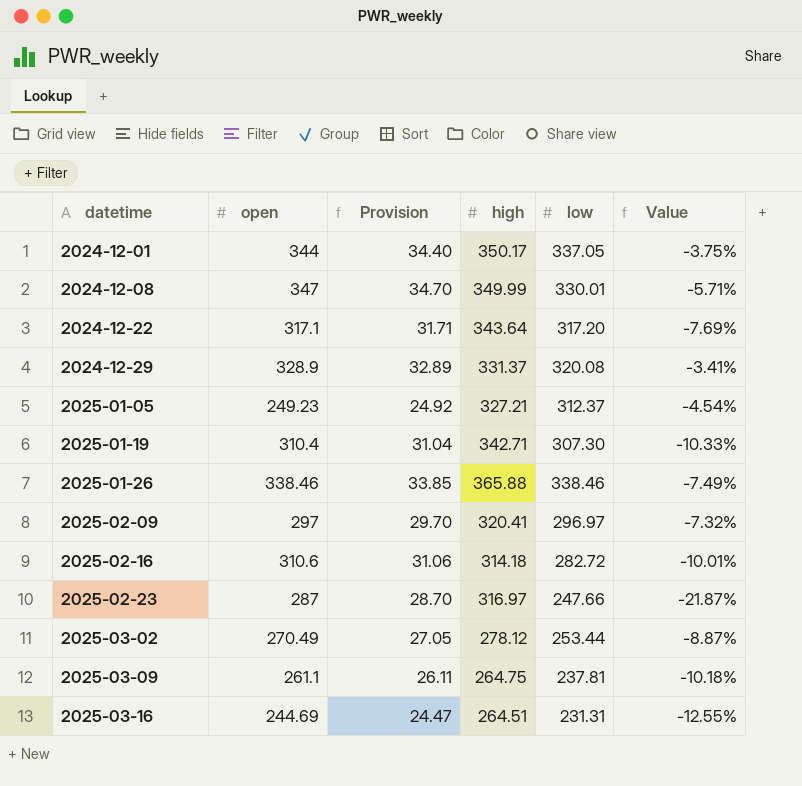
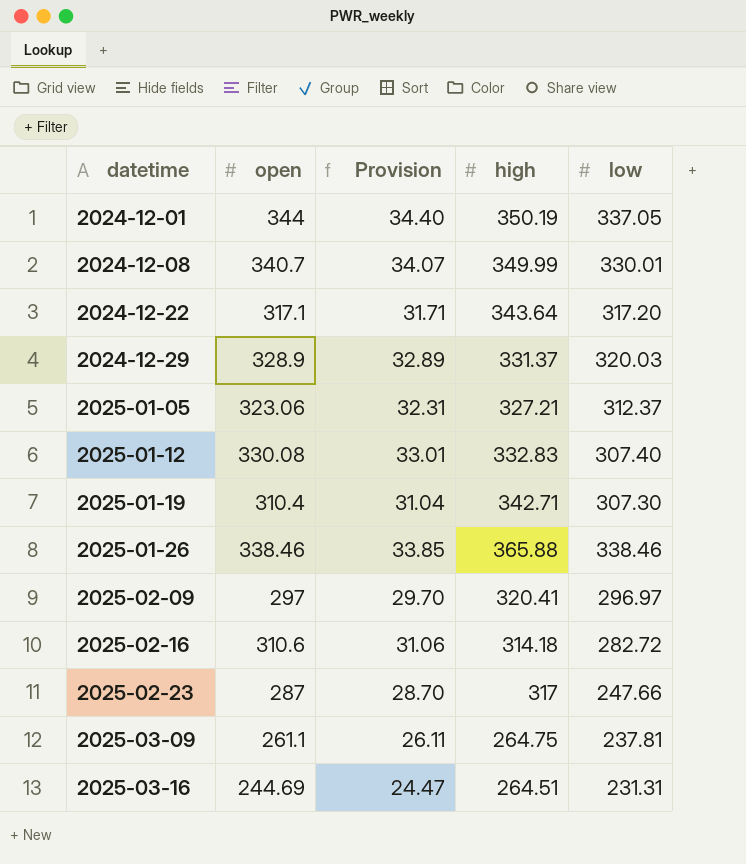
column Value | formula: ([low] - [high]) / [high] -> none
row 2025-03-02: 270.49 | 27.05 | 278.12 | 253.44 | -8.87% -> none
2024-12-01 | high: 350.17 -> 350.19
2024-12-08 | open: 347 -> 340.7
2024-12-08 | Provision: 34.70 -> 34.07
2024-12-29 | low: 320.08 -> 320.03
2025-01-05 | open: 249.23 -> 323.06
2025-01-05 | Provision: 24.92 -> 32.31
row 2025-01-12: none -> 330.08 | 33.01 | 332.83 | 307.40
2025-02-23 | high: 316.97 -> 317

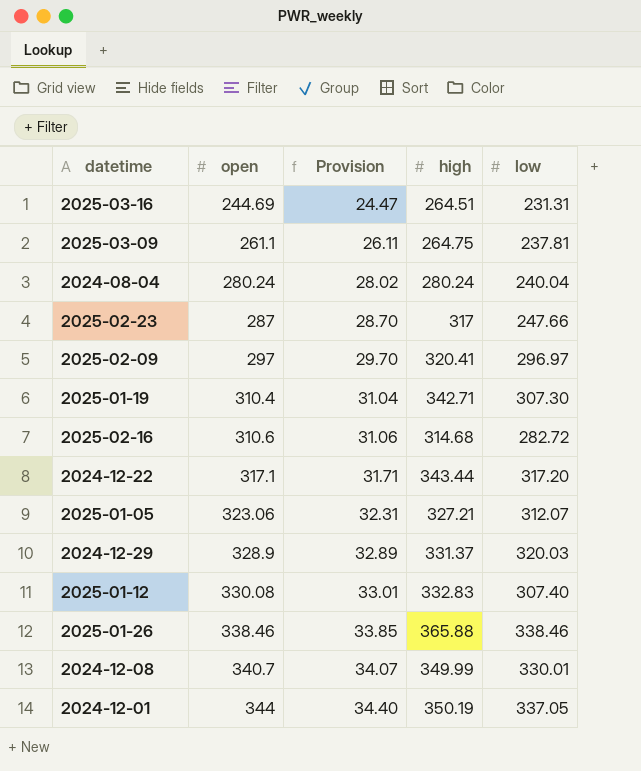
row order: datetime ascending -> open ascending
row 2024-08-04: none -> 280.24 | 28.02 | 280.24 | 240.04
2025-02-16 | high: 314.18 -> 314.68
2024-12-22 | high: 343.64 -> 343.44
2025-01-05 | low: 312.37 -> 312.07

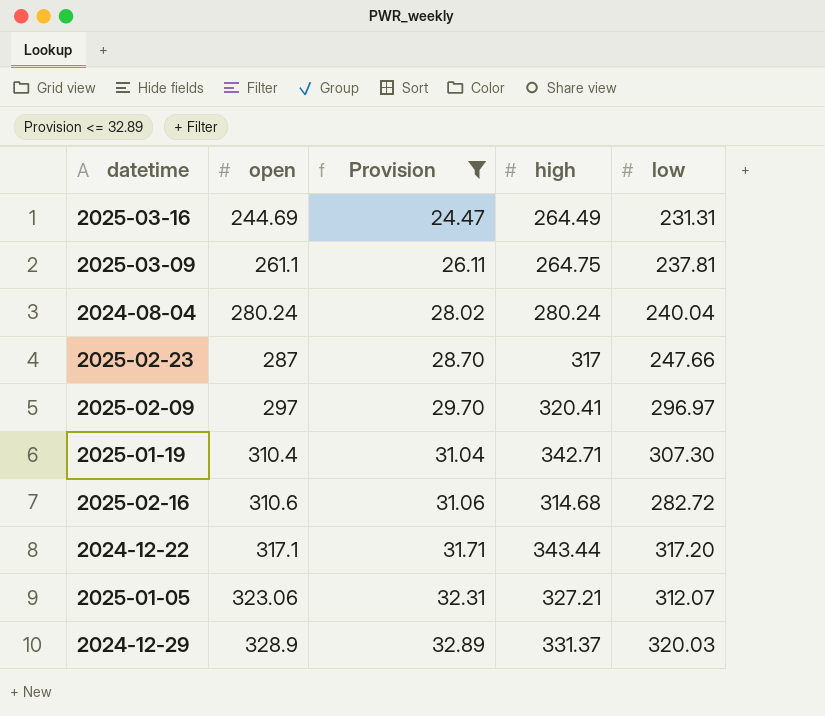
filter: none -> Provision <= 32.89
2025-03-16 | high: 264.51 -> 264.49

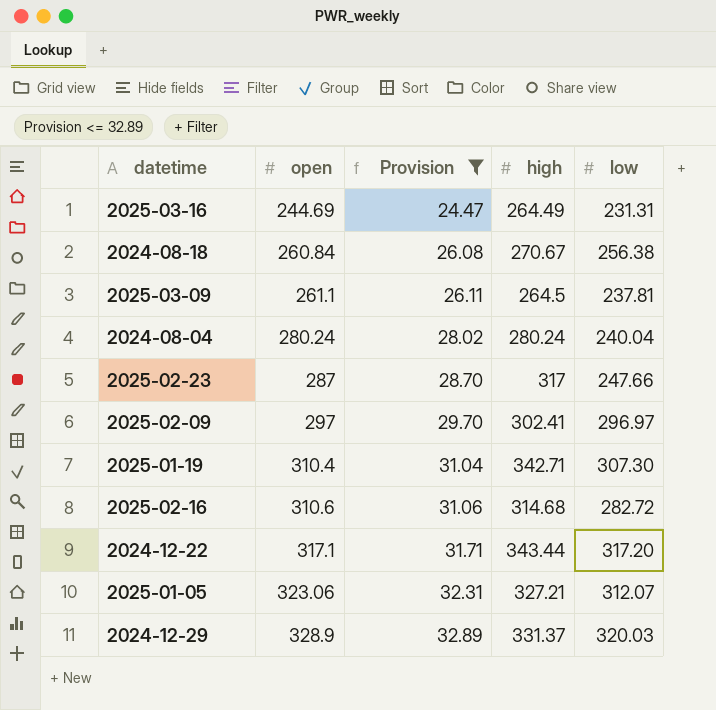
row 2024-08-18: none -> 260.84 | 26.08 | 270.67 | 256.38
2025-03-09 | high: 264.75 -> 264.5
2025-02-09 | high: 320.41 -> 302.41

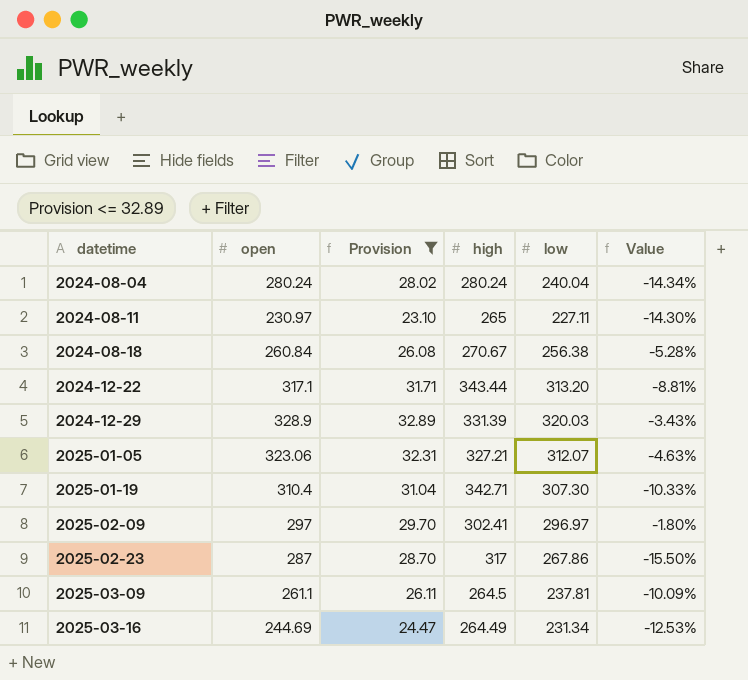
row order: open ascending -> datetime ascending
column Value | formula: none -> ([low] - [high]) / [high]
row 2025-02-16: 310.6 | 31.06 | 314.68 | 282.72 -> none
row 2024-08-11: none -> 230.97 | 23.10 | 265 | 227.11 | -14.30%
2024-12-22 | low: 317.20 -> 313.20
2024-12-29 | high: 331.37 -> 331.39
2025-02-23 | low: 247.66 -> 267.86
2025-03-16 | low: 231.31 -> 231.34

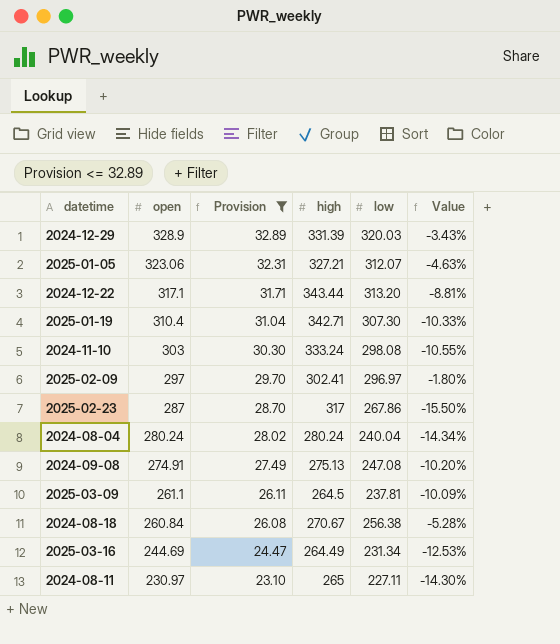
row order: datetime ascending -> open descending
row 2024-11-10: none -> 303 | 30.30 | 333.24 | 298.08 | -10.55%
row 2024-09-08: none -> 274.91 | 27.49 | 275.13 | 247.08 | -10.20%

